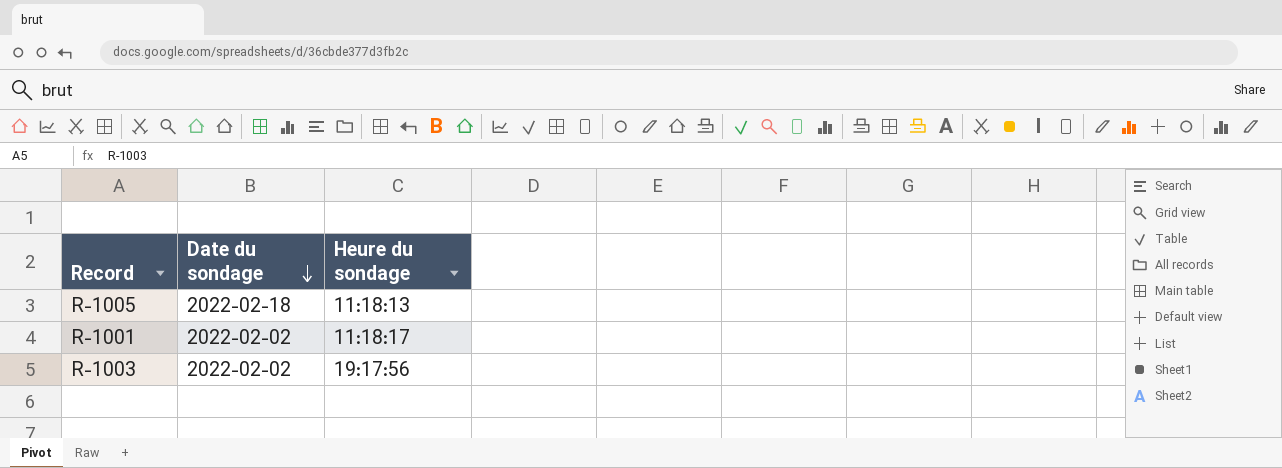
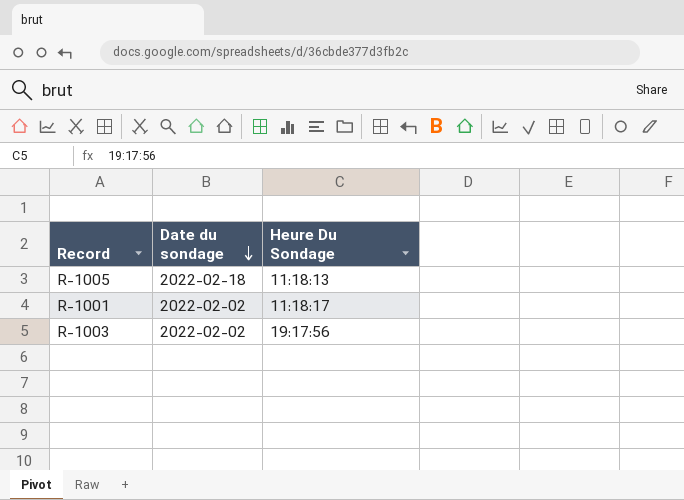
column name: Heure du sondage -> Heure Du Sondage

